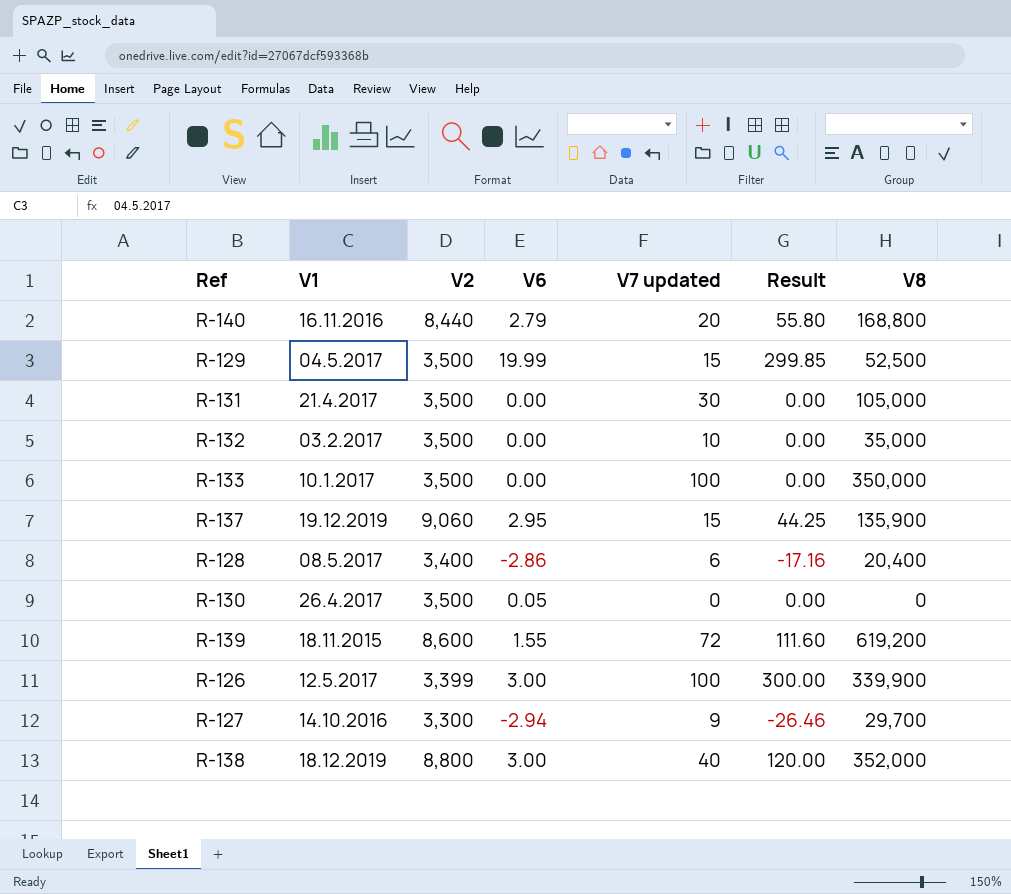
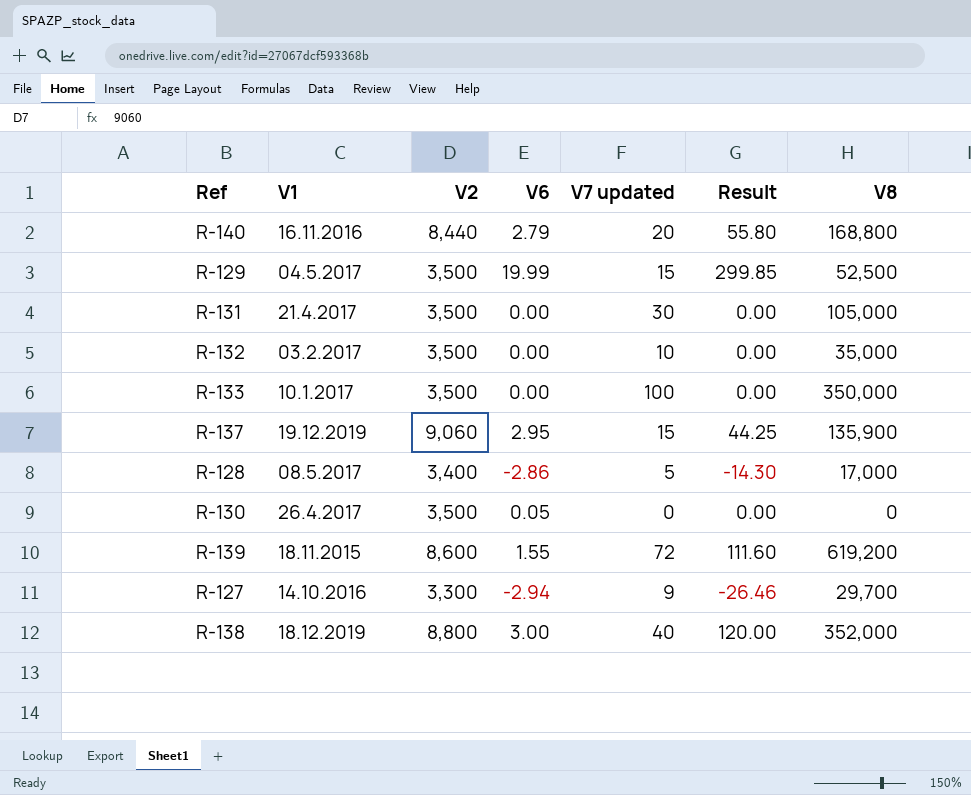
row R-126: 12.5.2017 | 3,399 | 3.00 | 100 | 300.00 | 339,900 -> none
R-128 | V7 updated: 6 -> 5
R-128 | Result: -17.16 -> -14.30
R-128 | V8: 20,400 -> 17,000

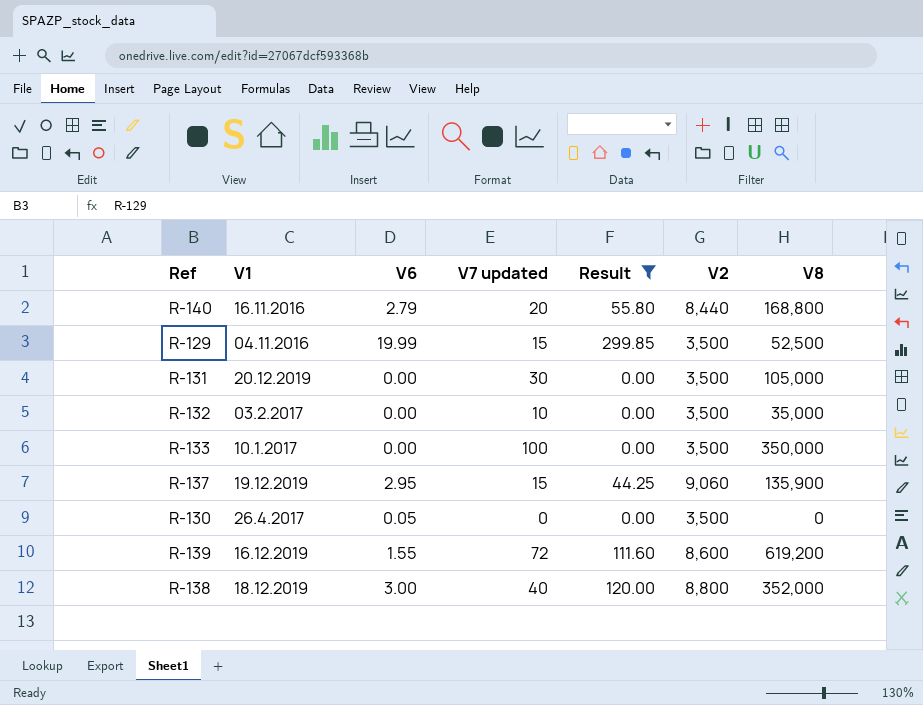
filter: none -> Result >= 0.00
column V2 | position: 3 -> 6
R-129 | V1: 04.5.2017 -> 04.11.2016
R-131 | V1: 21.4.2017 -> 20.12.2019
R-139 | V1: 18.11.2015 -> 16.12.2019

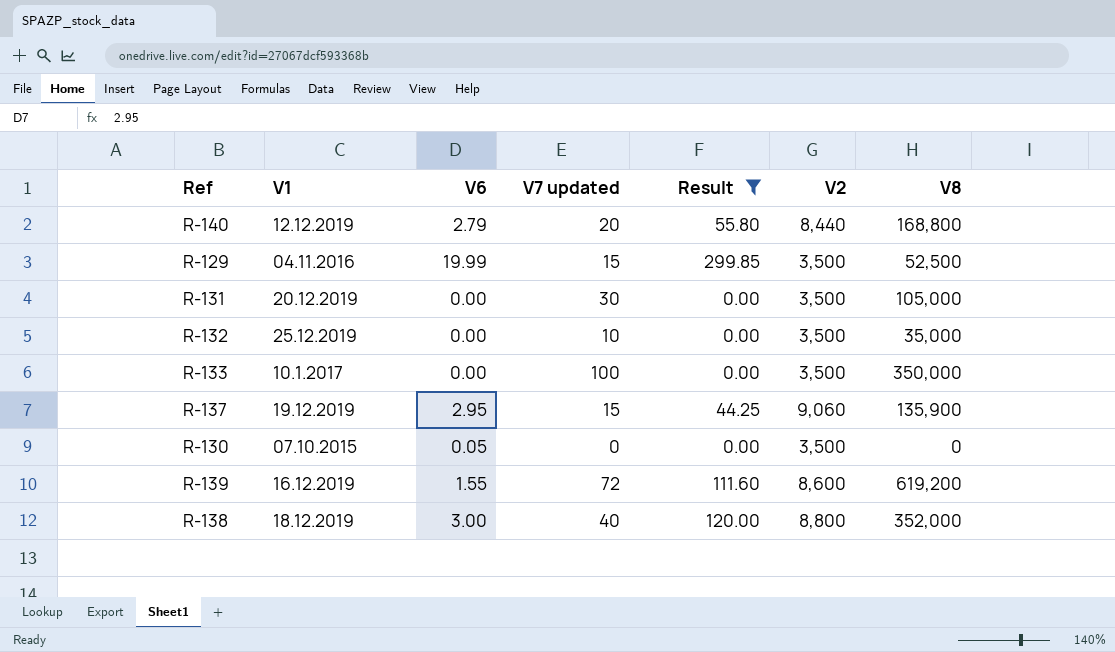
R-140 | V1: 16.11.2016 -> 12.12.2019
R-132 | V1: 03.2.2017 -> 25.12.2019
R-130 | V1: 26.4.2017 -> 07.10.2015

